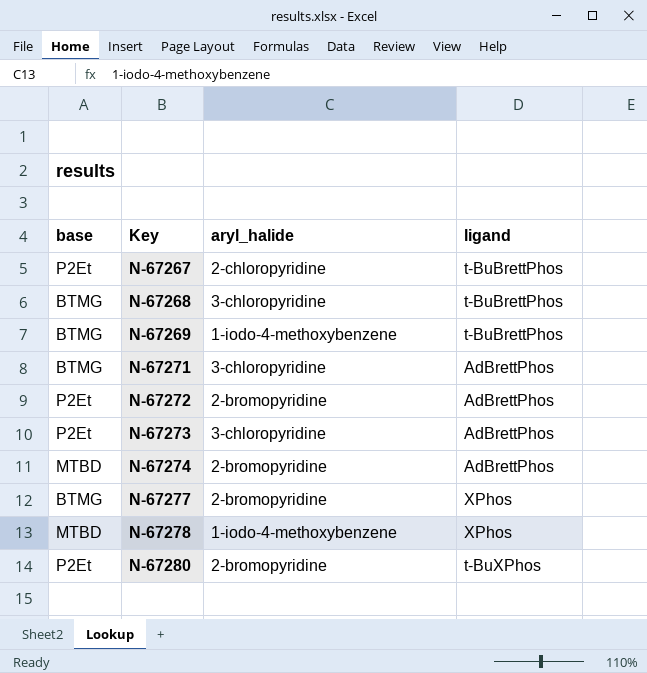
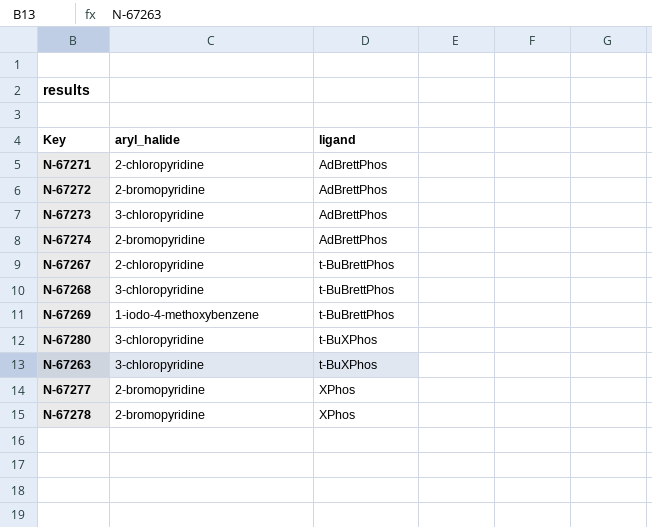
row order: Key ascending -> ligand ascending
column base | position: 1 -> none
N-67271 | aryl_halide: 3-chloropyridine -> 2-chloropyridine
N-67280 | aryl_halide: 2-bromopyridine -> 3-chloropyridine
row N-67263: none -> 3-chloropyridine | t-BuXPhos
N-67278 | aryl_halide: 1-iodo-4-methoxybenzene -> 2-bromopyridine

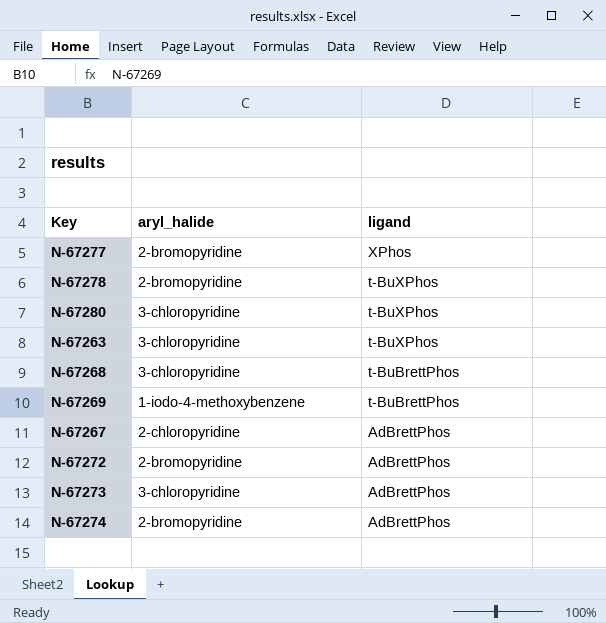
row order: ligand ascending -> ligand descending
row N-67271: 2-chloropyridine | AdBrettPhos -> none
N-67278 | ligand: XPhos -> t-BuXPhos
N-67267 | ligand: t-BuBrettPhos -> AdBrettPhos

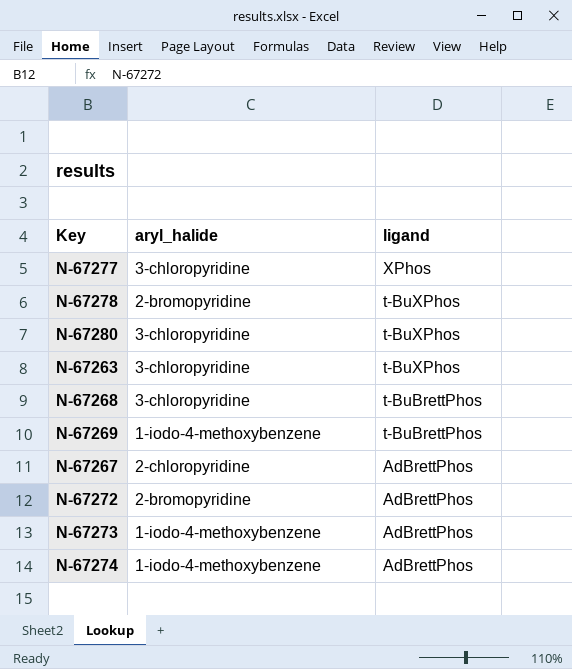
N-67277 | aryl_halide: 2-bromopyridine -> 3-chloropyridine
N-67273 | aryl_halide: 3-chloropyridine -> 1-iodo-4-methoxybenzene
N-67274 | aryl_halide: 2-bromopyridine -> 1-iodo-4-methoxybenzene

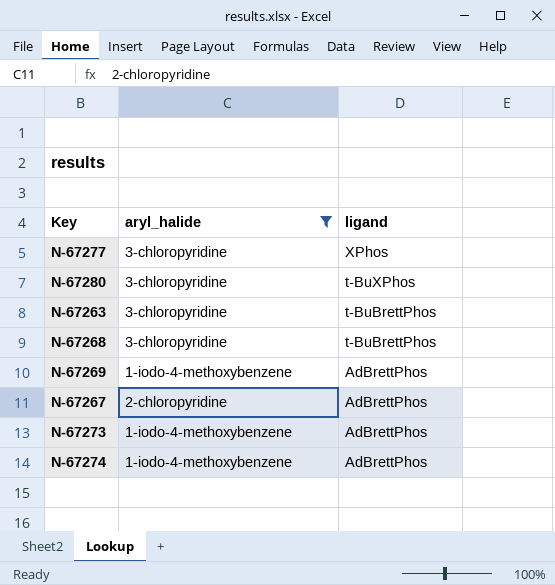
filter: none -> aryl_halide != 2-bromopyridine
N-67263 | ligand: t-BuXPhos -> t-BuBrettPhos
N-67269 | ligand: t-BuBrettPhos -> AdBrettPhos

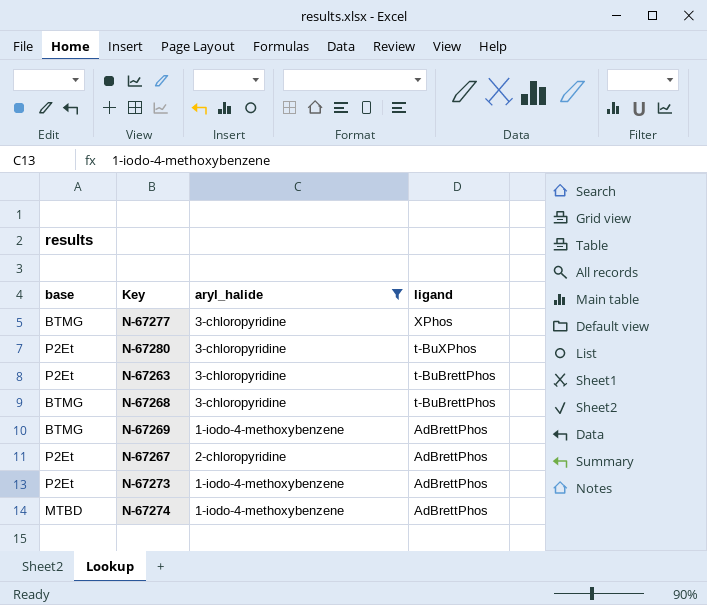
column base | position: none -> 1

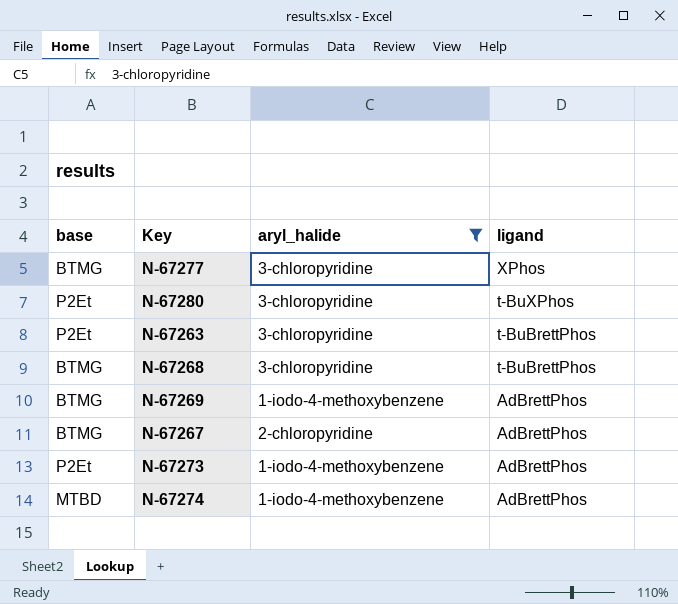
N-67267 | base: P2Et -> BTMG

